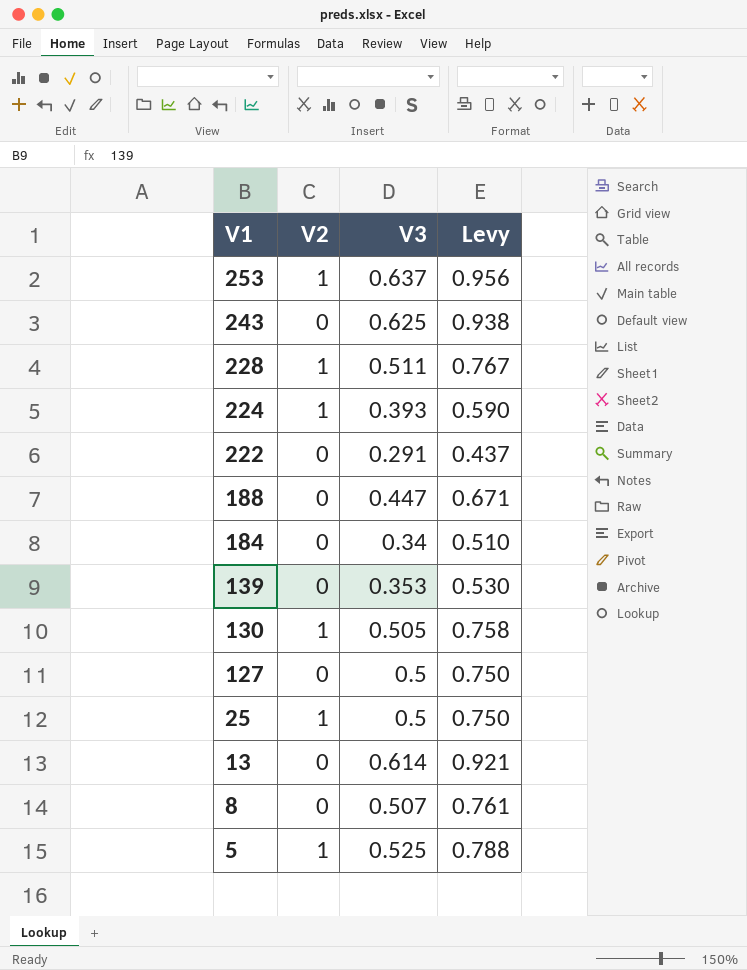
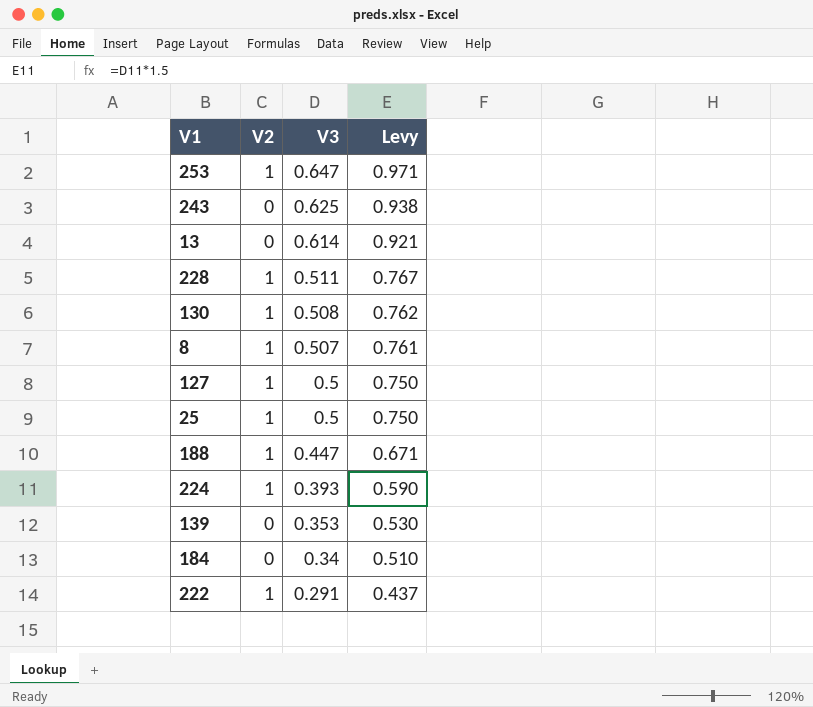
row order: V1 descending -> V3 descending
row 5: 1 | 0.525 | 0.788 -> none
253 | V3: 0.637 -> 0.647
253 | Levy: 0.956 -> 0.971
130 | V3: 0.505 -> 0.508
130 | Levy: 0.758 -> 0.762
8 | V2: 0 -> 1
127 | V2: 0 -> 1
188 | V2: 0 -> 1
222 | V2: 0 -> 1

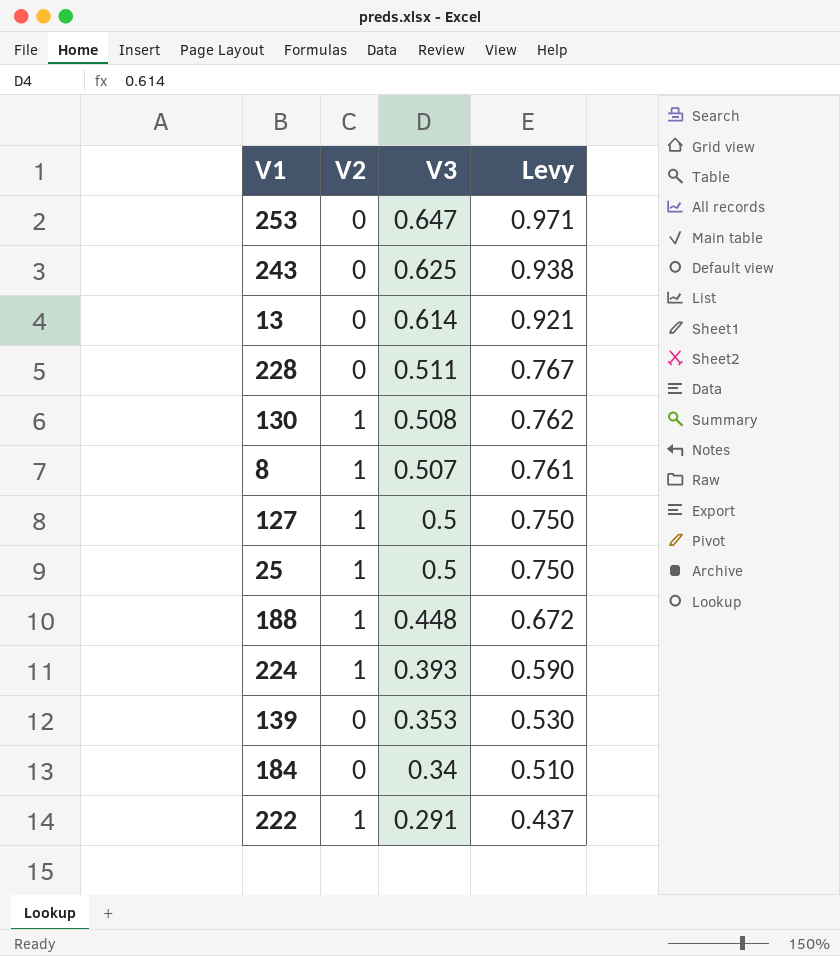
253 | V2: 1 -> 0
228 | V2: 1 -> 0
188 | V3: 0.447 -> 0.448
188 | Levy: 0.671 -> 0.672

